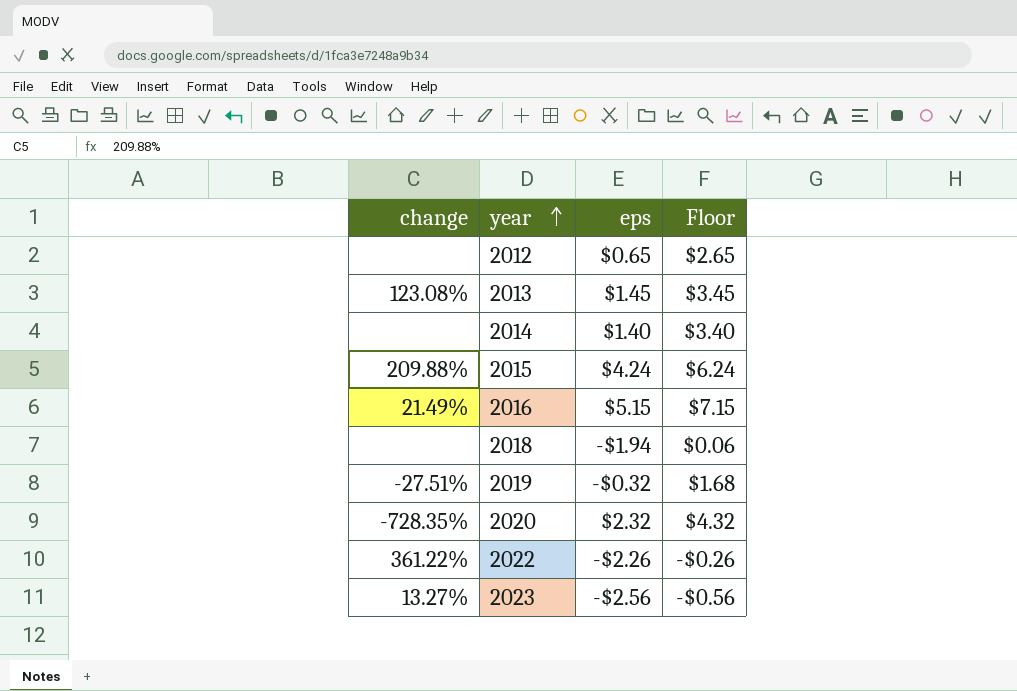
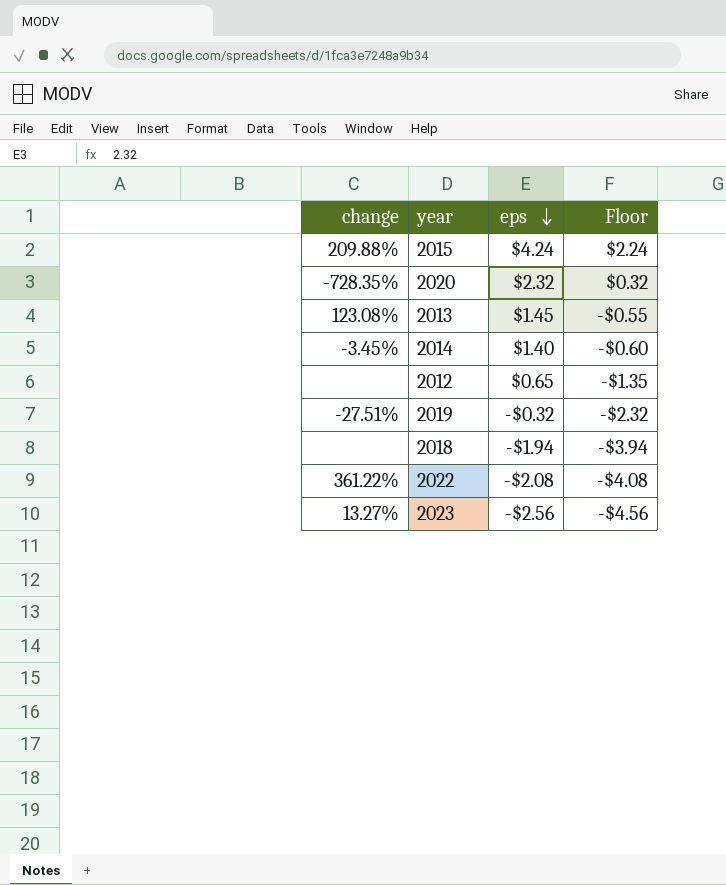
row order: year ascending -> eps descending
column Floor | formula: [eps] + 2 -> [eps] - 2
row 2016: 21.49% | $5.15 | $7.15 -> none
2014 | change: none -> -3.45%
2022 | eps: -$2.26 -> -$2.08

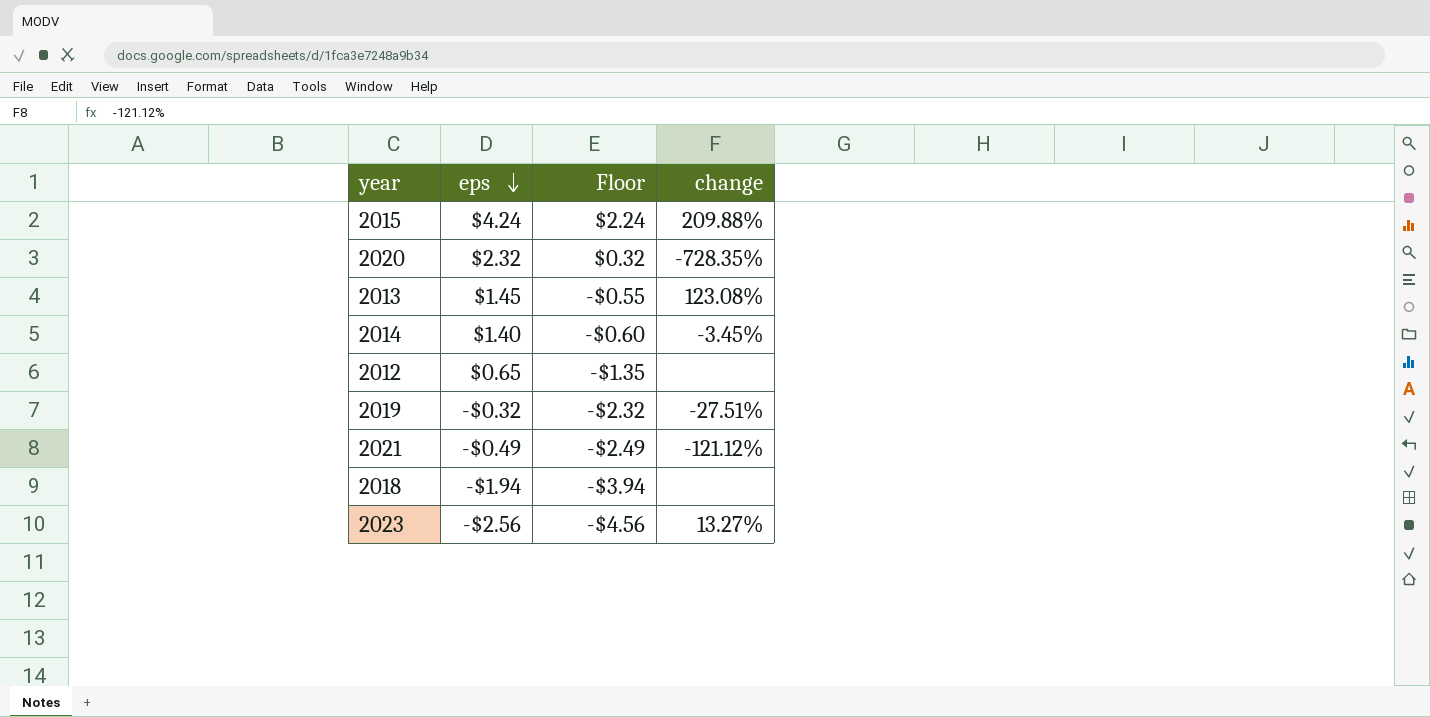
column change | position: 1 -> 4
row 2022: 361.22% | -$2.08 | -$4.08 -> none
row 2021: none -> -$0.49 | -$2.49 | -121.12%

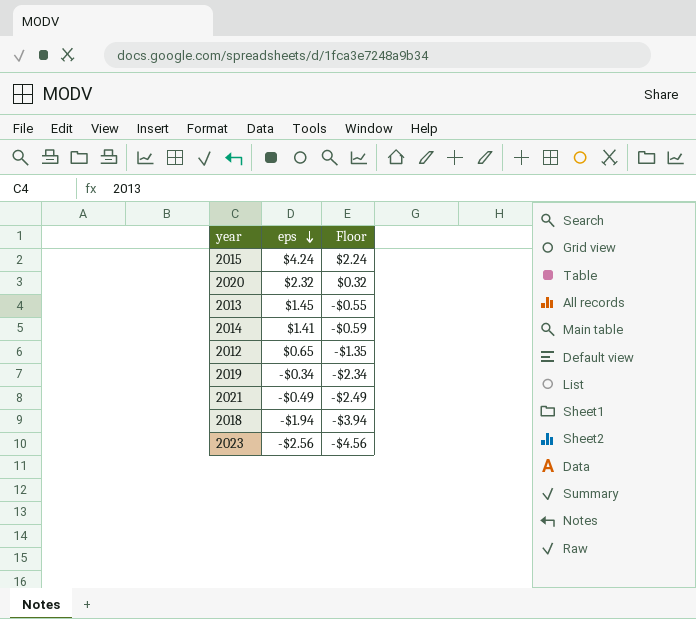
column change | position: 4 -> none
2014 | eps: $1.40 -> $1.41
2014 | Floor: -$0.60 -> -$0.59
2019 | eps: -$0.32 -> -$0.34
2019 | Floor: -$2.32 -> -$2.34

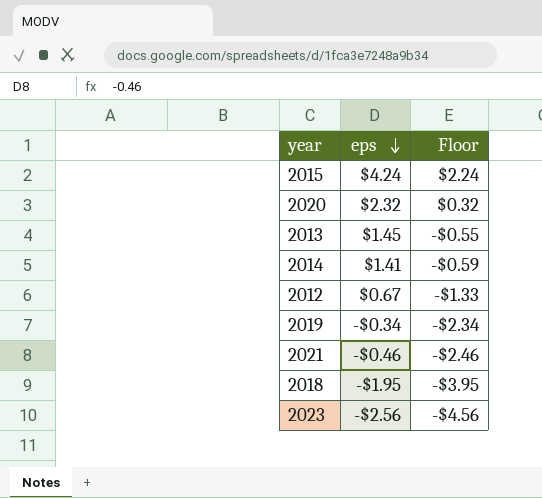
2012 | eps: $0.65 -> $0.67
2012 | Floor: -$1.35 -> -$1.33
2021 | eps: -$0.49 -> -$0.46
2021 | Floor: -$2.49 -> -$2.46
2018 | eps: -$1.94 -> -$1.95
2018 | Floor: -$3.94 -> -$3.95

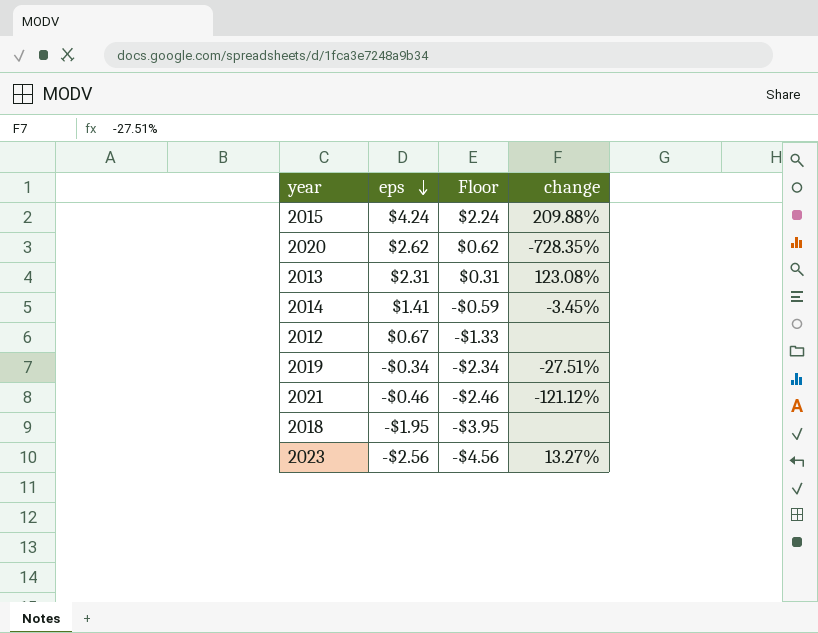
column change | position: none -> 4
2020 | eps: $2.32 -> $2.62
2020 | Floor: $0.32 -> $0.62
2013 | eps: $1.45 -> $2.31
2013 | Floor: -$0.55 -> $0.31

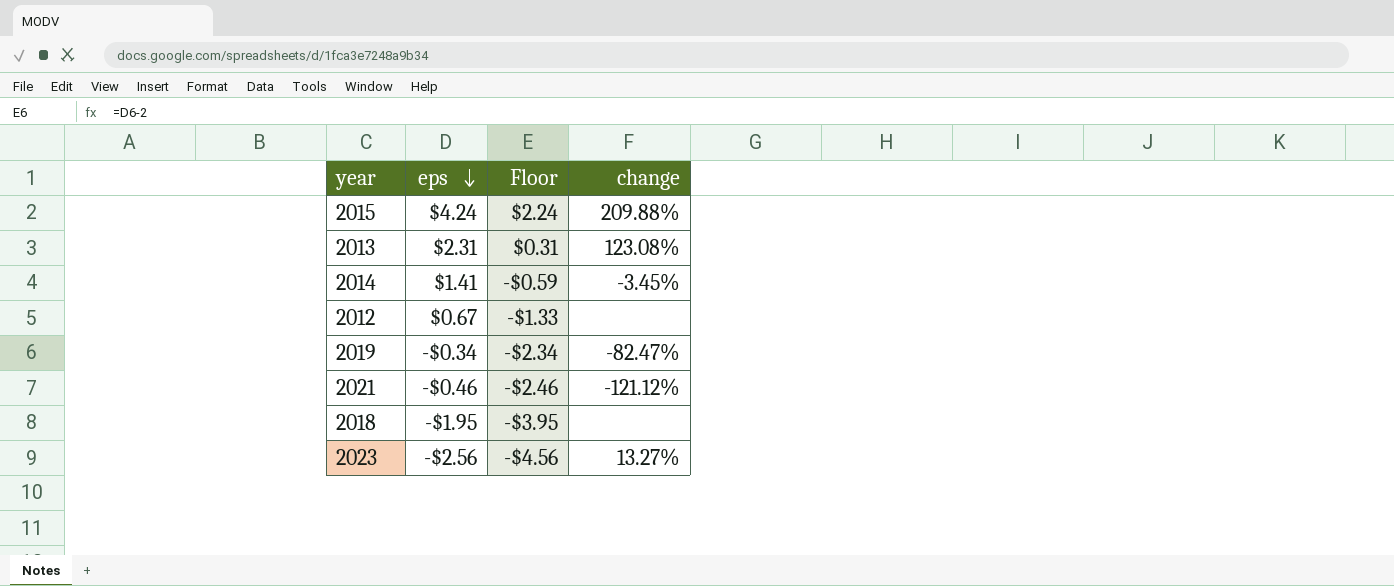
row 2020: $2.62 | $0.62 | -728.35% -> none
2019 | change: -27.51% -> -82.47%

